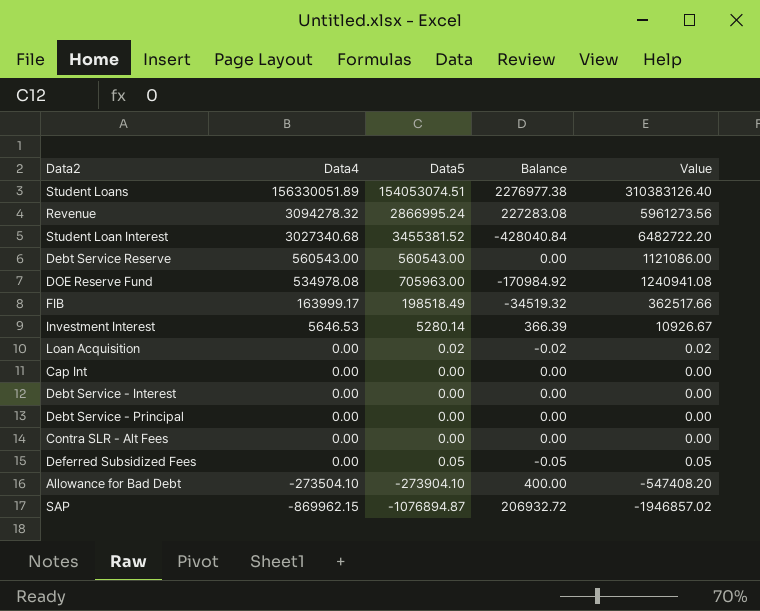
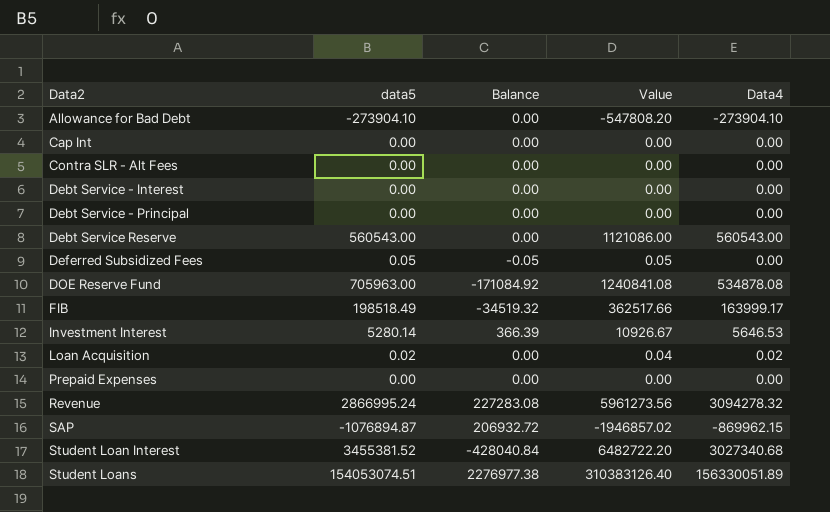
row order: Data4 descending -> Data2 ascending
column name: Data5 -> data5
column Data4 | position: 2 -> 5
Allowance for Bad Debt | Balance: 400.00 -> 0.00
Allowance for Bad Debt | Value: -547408.20 -> -547808.20
Allowance for Bad Debt | Data4: -273504.10 -> -273904.10
DOE Reserve Fund | Balance: -170984.92 -> -171084.92
DOE Reserve Fund | Value: 1240941.08 -> 1240841.08
DOE Reserve Fund | Data4: 534978.08 -> 534878.08
Loan Acquisition | Balance: -0.02 -> 0.00
Loan Acquisition | Value: 0.02 -> 0.04
Loan Acquisition | Data4: 0.00 -> 0.02
row Prepaid Expenses: none -> 0.00 | 0.00 | 0.00 | 0.00

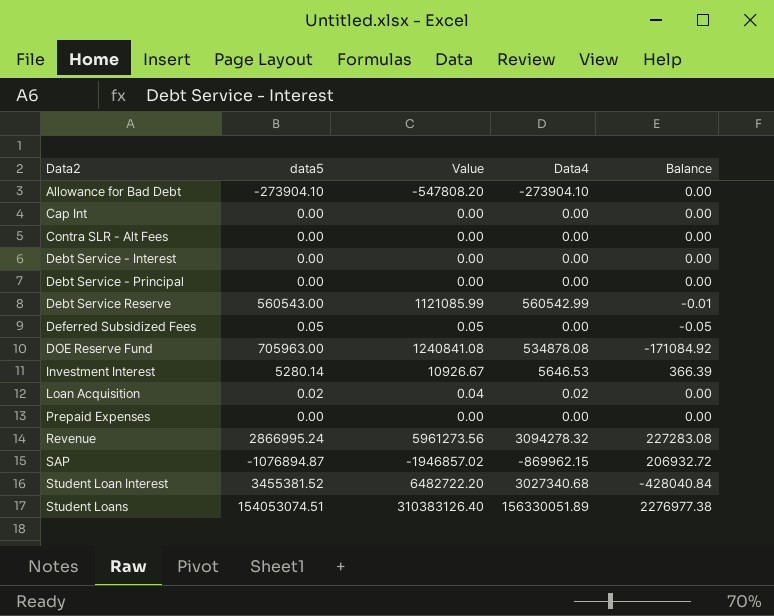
column Balance | position: 3 -> 5
row FIB: 198518.49 | -34519.32 | 362517.66 | 163999.17 -> none
Debt Service Reserve | Value: 1121086.00 -> 1121085.99
Debt Service Reserve | Data4: 560543.00 -> 560542.99
Debt Service Reserve | Balance: 0.00 -> -0.01

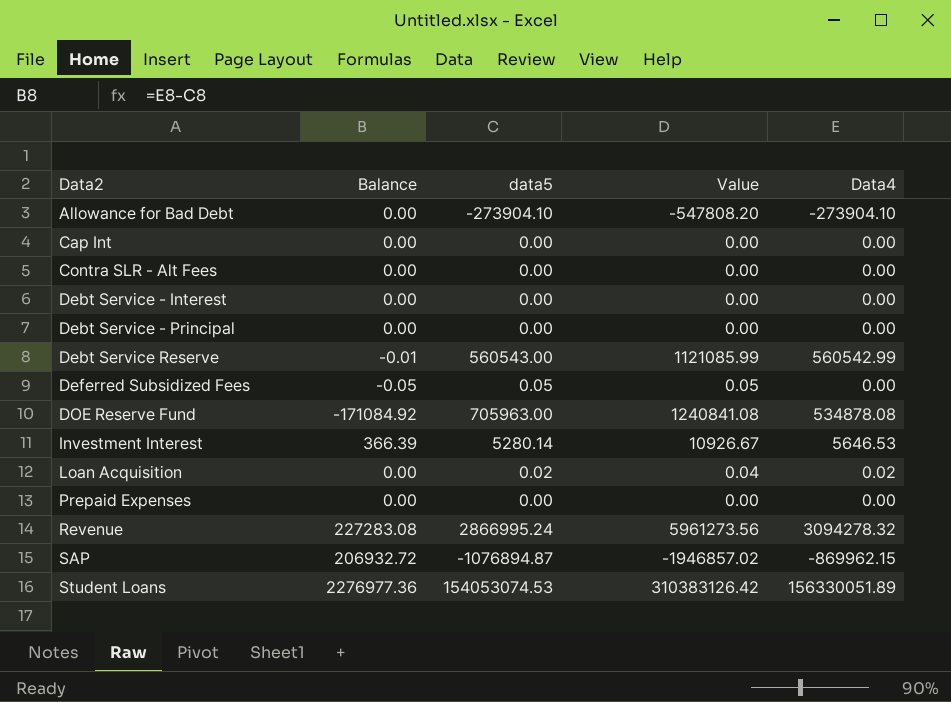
column Balance | position: 5 -> 2
row Student Loan Interest: 3455381.52 | 6482722.20 | 3027340.68 | -428040.84 -> none
Student Loans | Balance: 2276977.38 -> 2276977.36
Student Loans | data5: 154053074.51 -> 154053074.53
Student Loans | Value: 310383126.40 -> 310383126.42

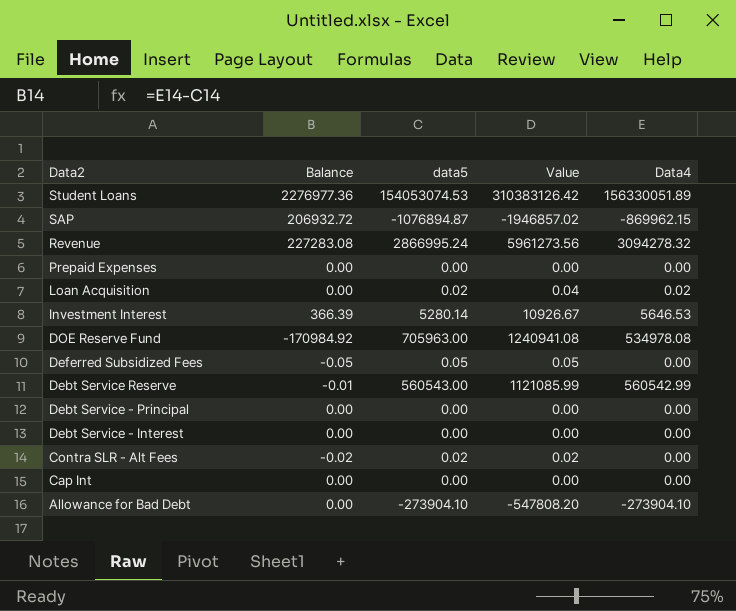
row order: Data2 ascending -> Data2 descending
DOE Reserve Fund | Balance: -171084.92 -> -170984.92
DOE Reserve Fund | Value: 1240841.08 -> 1240941.08
DOE Reserve Fund | Data4: 534878.08 -> 534978.08
Contra SLR - Alt Fees | Balance: 0.00 -> -0.02
Contra SLR - Alt Fees | data5: 0.00 -> 0.02
Contra SLR - Alt Fees | Value: 0.00 -> 0.02

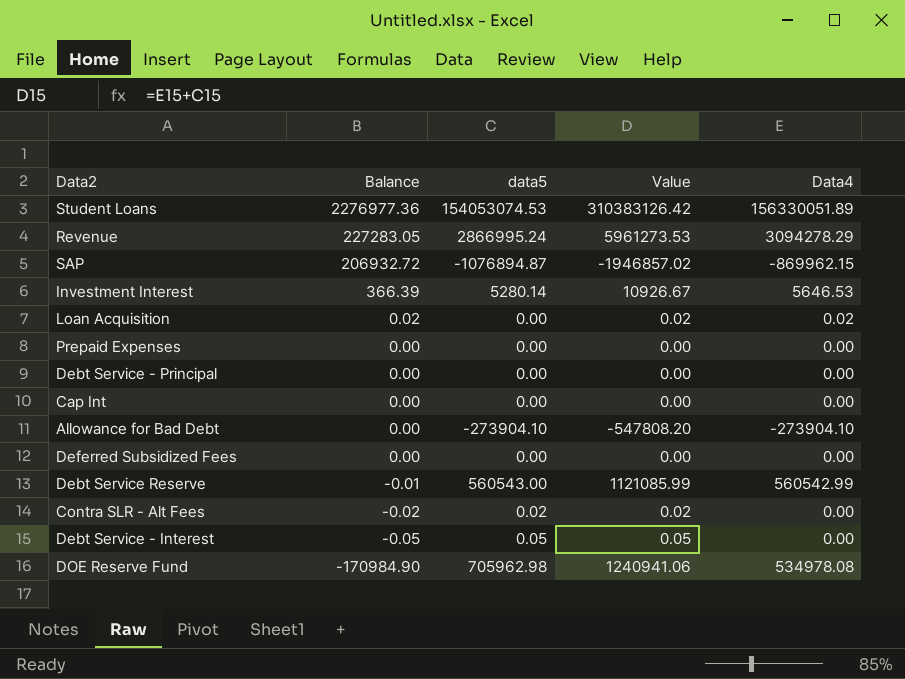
row order: Data2 descending -> Balance descending
Revenue | Balance: 227283.08 -> 227283.05
Revenue | Value: 5961273.56 -> 5961273.53
Revenue | Data4: 3094278.32 -> 3094278.29
Loan Acquisition | Balance: 0.00 -> 0.02
Loan Acquisition | data5: 0.02 -> 0.00
Loan Acquisition | Value: 0.04 -> 0.02
Deferred Subsidized Fees | Balance: -0.05 -> 0.00
Deferred Subsidized Fees | data5: 0.05 -> 0.00
Deferred Subsidized Fees | Value: 0.05 -> 0.00
Debt Service - Interest | Balance: 0.00 -> -0.05
Debt Service - Interest | data5: 0.00 -> 0.05
Debt Service - Interest | Value: 0.00 -> 0.05
DOE Reserve Fund | Balance: -170984.92 -> -170984.90
DOE Reserve Fund | data5: 705963.00 -> 705962.98
DOE Reserve Fund | Value: 1240941.08 -> 1240941.06

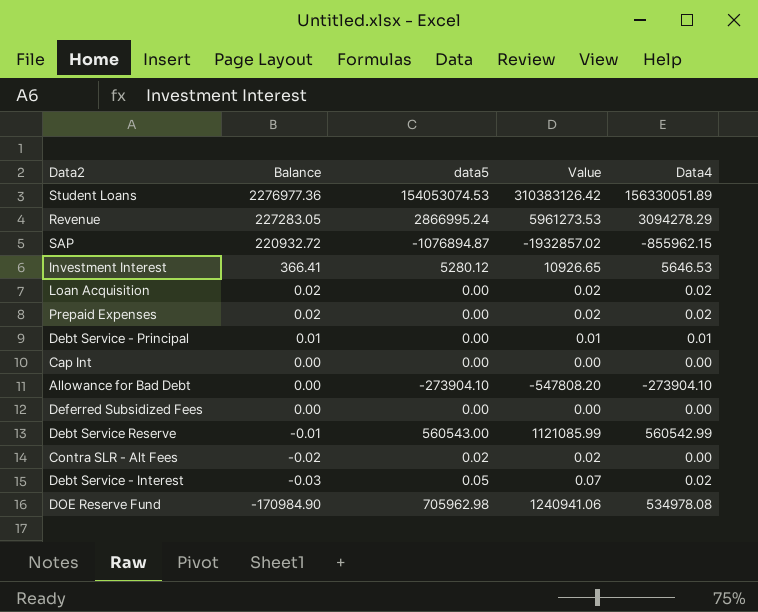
SAP | Balance: 206932.72 -> 220932.72
SAP | Value: -1946857.02 -> -1932857.02
SAP | Data4: -869962.15 -> -855962.15
Investment Interest | Balance: 366.39 -> 366.41
Investment Interest | data5: 5280.14 -> 5280.12
Investment Interest | Value: 10926.67 -> 10926.65
Prepaid Expenses | Balance: 0.00 -> 0.02
Prepaid Expenses | Value: 0.00 -> 0.02
Prepaid Expenses | Data4: 0.00 -> 0.02
Debt Service - Principal | Balance: 0.00 -> 0.01
Debt Service - Principal | Value: 0.00 -> 0.01
Debt Service - Principal | Data4: 0.00 -> 0.01
Debt Service - Interest | Balance: -0.05 -> -0.03
Debt Service - Interest | Value: 0.05 -> 0.07
Debt Service - Interest | Data4: 0.00 -> 0.02

